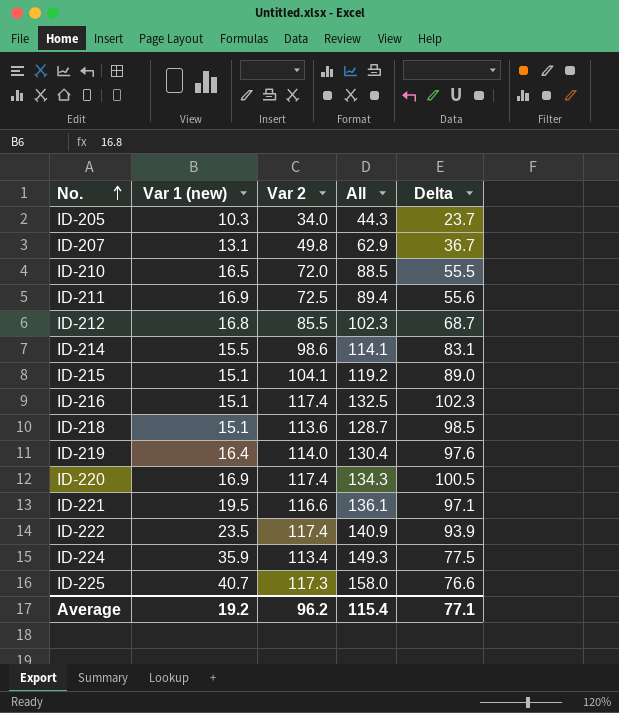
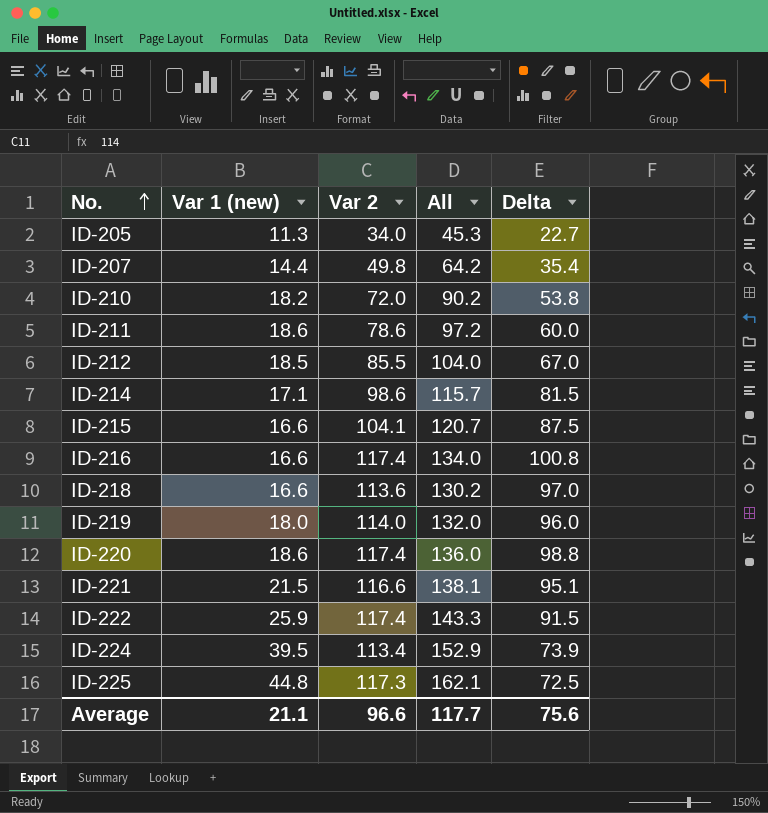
ID-205 | Var 1 (new): 10.3 -> 11.3
ID-205 | All: 44.3 -> 45.3
ID-205 | Delta: 23.7 -> 22.7
ID-207 | Var 1 (new): 13.1 -> 14.4
ID-207 | All: 62.9 -> 64.2
ID-207 | Delta: 36.7 -> 35.4
ID-210 | Var 1 (new): 16.5 -> 18.2
ID-210 | All: 88.5 -> 90.2
ID-210 | Delta: 55.5 -> 53.8
ID-211 | Var 1 (new): 16.9 -> 18.6
ID-211 | Var 2: 72.5 -> 78.6
ID-211 | All: 89.4 -> 97.2
ID-211 | Delta: 55.6 -> 60.0
ID-212 | Var 1 (new): 16.8 -> 18.5
ID-212 | All: 102.3 -> 104.0
ID-212 | Delta: 68.7 -> 67.0
ID-214 | Var 1 (new): 15.5 -> 17.1
ID-214 | All: 114.1 -> 115.7
ID-214 | Delta: 83.1 -> 81.5
ID-215 | Var 1 (new): 15.1 -> 16.6
ID-215 | All: 119.2 -> 120.7
ID-215 | Delta: 89.0 -> 87.5
ID-216 | Var 1 (new): 15.1 -> 16.6
ID-216 | All: 132.5 -> 134.0
ID-216 | Delta: 102.3 -> 100.8
ID-218 | Var 1 (new): 15.1 -> 16.6
ID-218 | All: 128.7 -> 130.2
ID-218 | Delta: 98.5 -> 97.0
ID-219 | Var 1 (new): 16.4 -> 18.0
ID-219 | All: 130.4 -> 132.0
ID-219 | Delta: 97.6 -> 96.0
ID-220 | Var 1 (new): 16.9 -> 18.6
ID-220 | All: 134.3 -> 136.0
ID-220 | Delta: 100.5 -> 98.8
ID-221 | Var 1 (new): 19.5 -> 21.5
ID-221 | All: 136.1 -> 138.1
ID-221 | Delta: 97.1 -> 95.1
ID-222 | Var 1 (new): 23.5 -> 25.9
ID-222 | All: 140.9 -> 143.3
ID-222 | Delta: 93.9 -> 91.5
ID-224 | Var 1 (new): 35.9 -> 39.5
ID-224 | All: 149.3 -> 152.9
ID-224 | Delta: 77.5 -> 73.9
ID-225 | Var 1 (new): 40.7 -> 44.8
ID-225 | All: 158.0 -> 162.1
ID-225 | Delta: 76.6 -> 72.5
Average | Var 1 (new): 19.2 -> 21.1
Average | Var 2: 96.2 -> 96.6
Average | All: 115.4 -> 117.7
Average | Delta: 77.1 -> 75.6

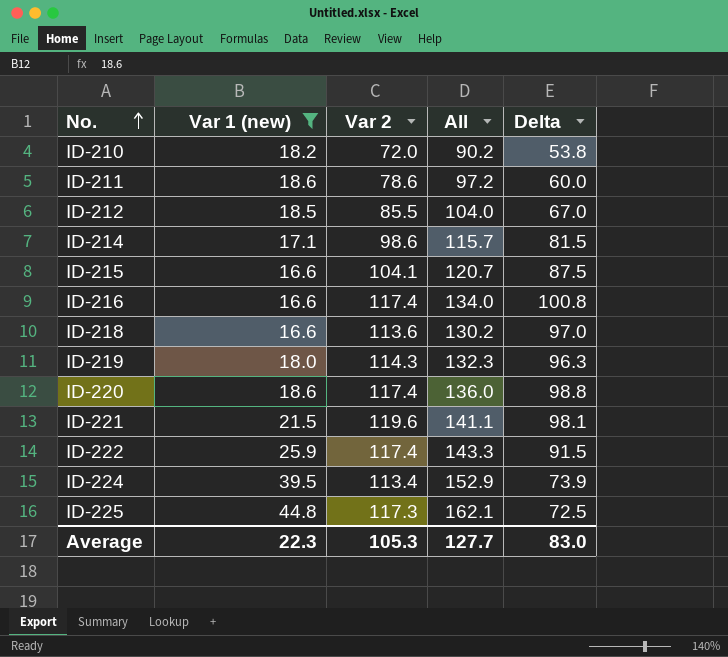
filter: none -> Var 1 (new) >= 16.6
ID-219 | Var 2: 114.0 -> 114.3
ID-219 | All: 132.0 -> 132.3
ID-219 | Delta: 96.0 -> 96.3
ID-221 | Var 2: 116.6 -> 119.6
ID-221 | All: 138.1 -> 141.1
ID-221 | Delta: 95.1 -> 98.1
Average | Var 1 (new): 21.1 -> 22.3
Average | Var 2: 96.6 -> 105.3
Average | All: 117.7 -> 127.7
Average | Delta: 75.6 -> 83.0

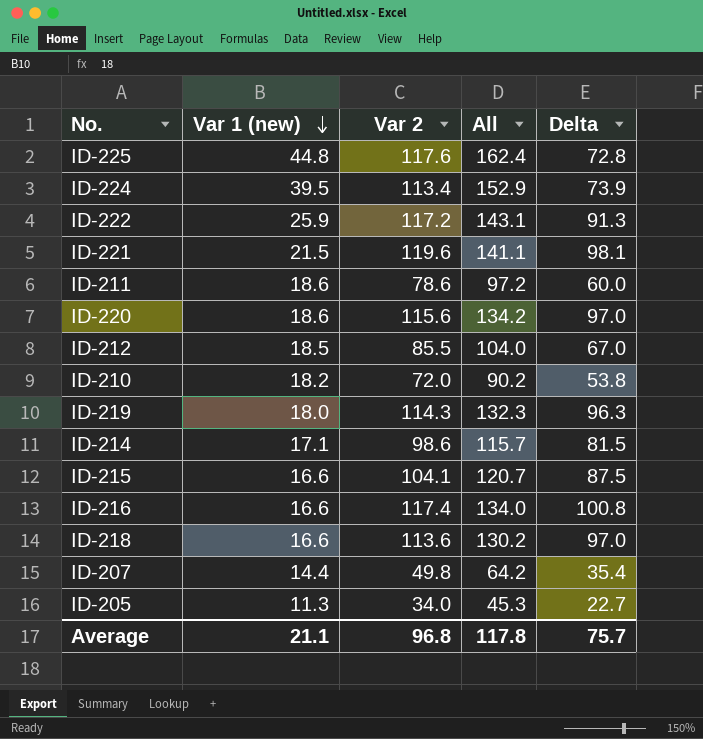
filter: Var 1 (new) >= 16.6 -> none
row order: No. ascending -> Var 1 (new) descending
ID-225 | Var 2: 117.3 -> 117.6
ID-225 | All: 162.1 -> 162.4
ID-225 | Delta: 72.5 -> 72.8
ID-222 | Var 2: 117.4 -> 117.2
ID-222 | All: 143.3 -> 143.1
ID-222 | Delta: 91.5 -> 91.3
ID-220 | Var 2: 117.4 -> 115.6
ID-220 | All: 136.0 -> 134.2
ID-220 | Delta: 98.8 -> 97.0
Average | Var 1 (new): 22.3 -> 21.1
Average | Var 2: 105.3 -> 96.8
Average | All: 127.7 -> 117.8
Average | Delta: 83.0 -> 75.7

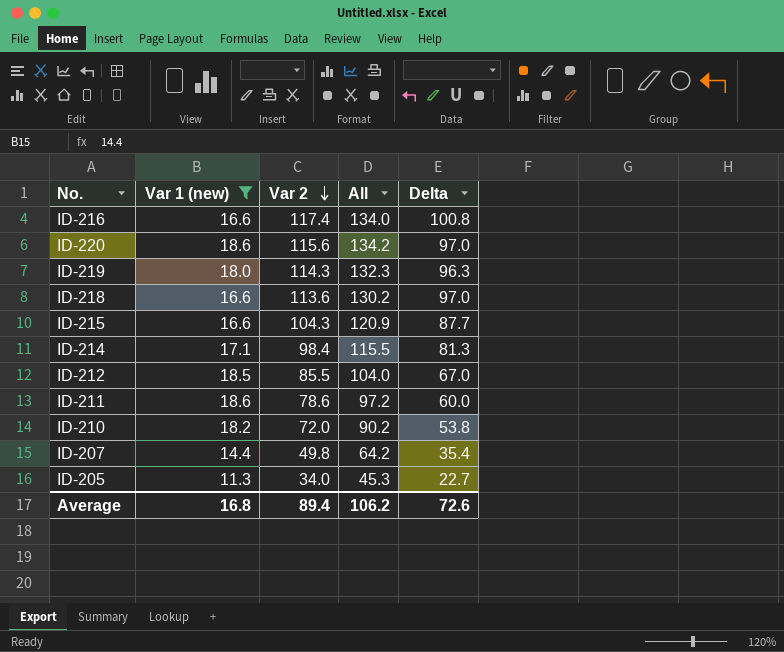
filter: none -> Var 1 (new) <= 18.6
row order: Var 1 (new) descending -> Var 2 descending
ID-215 | Var 2: 104.1 -> 104.3
ID-215 | All: 120.7 -> 120.9
ID-215 | Delta: 87.5 -> 87.7
ID-214 | Var 2: 98.6 -> 98.4
ID-214 | All: 115.7 -> 115.5
ID-214 | Delta: 81.5 -> 81.3
Average | Var 1 (new): 21.1 -> 16.8
Average | Var 2: 96.8 -> 89.4
Average | All: 117.8 -> 106.2
Average | Delta: 75.7 -> 72.6

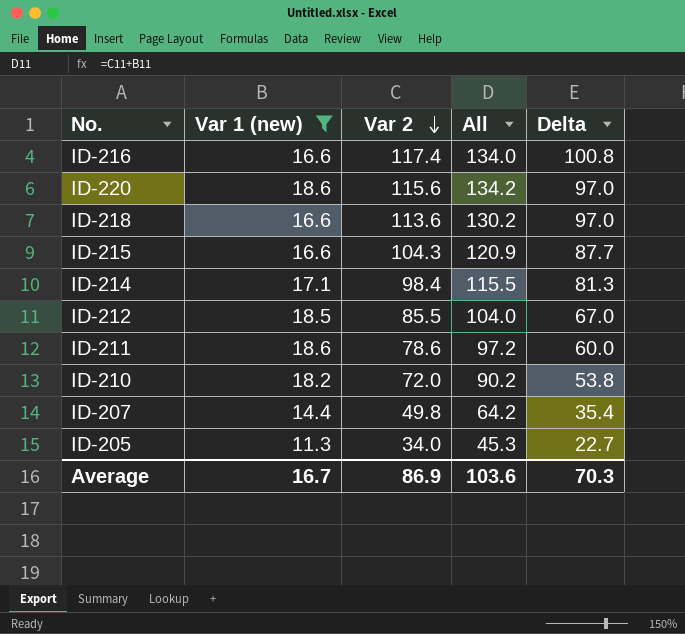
row ID-219: 18.0 | 114.3 | 132.3 | 96.3 -> none
Average | Var 1 (new): 16.8 -> 16.7
Average | Var 2: 89.4 -> 86.9
Average | All: 106.2 -> 103.6
Average | Delta: 72.6 -> 70.3

